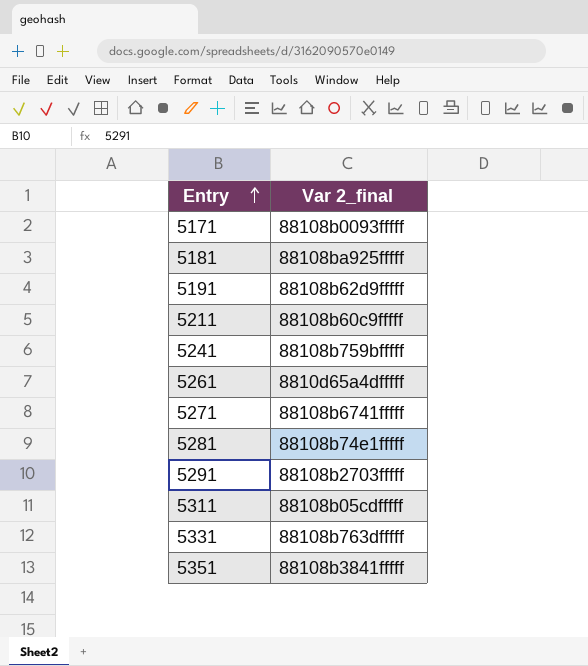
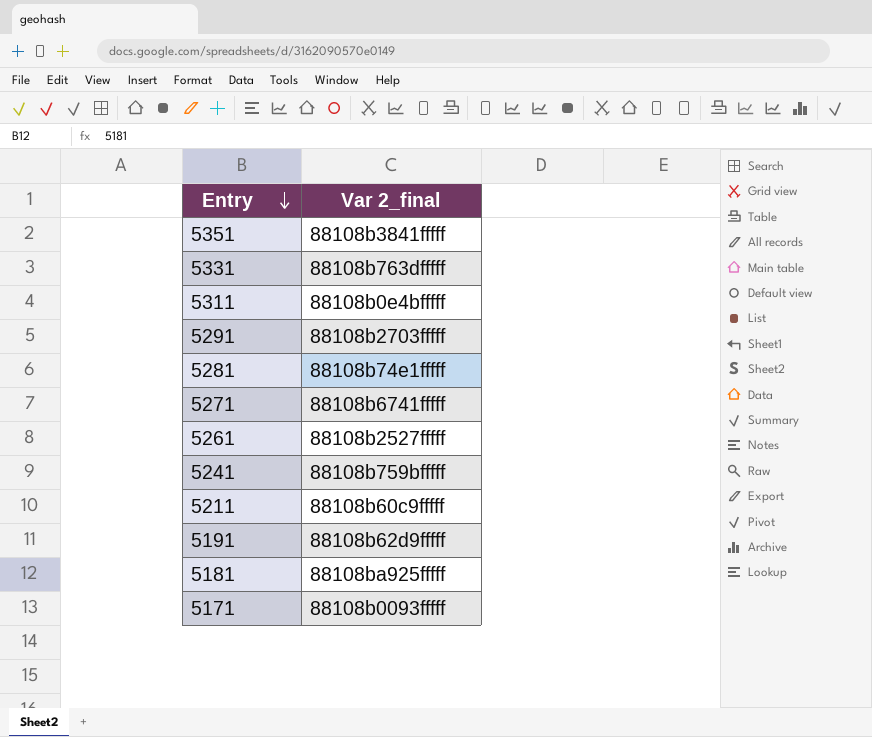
row order: Entry ascending -> Entry descending
5311 | Var 2_final: 88108b05cdfffff -> 88108b0e4bfffff
5261 | Var 2_final: 8810d65a4dfffff -> 88108b2527fffff

